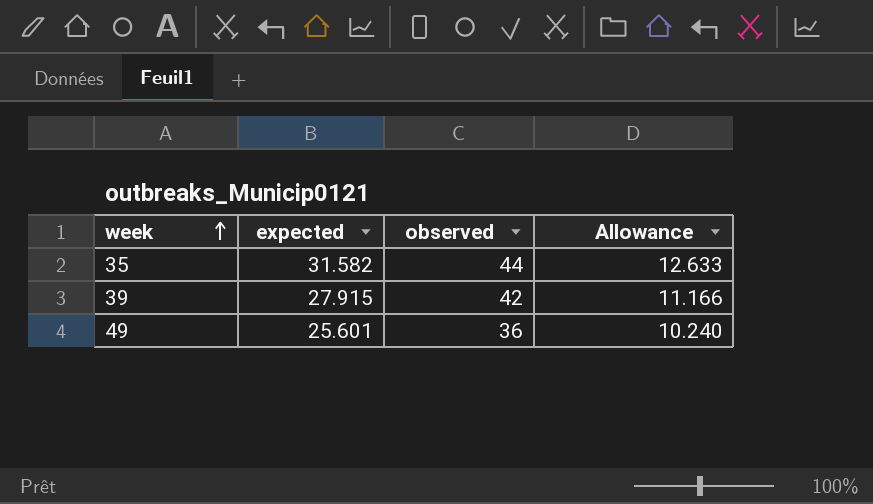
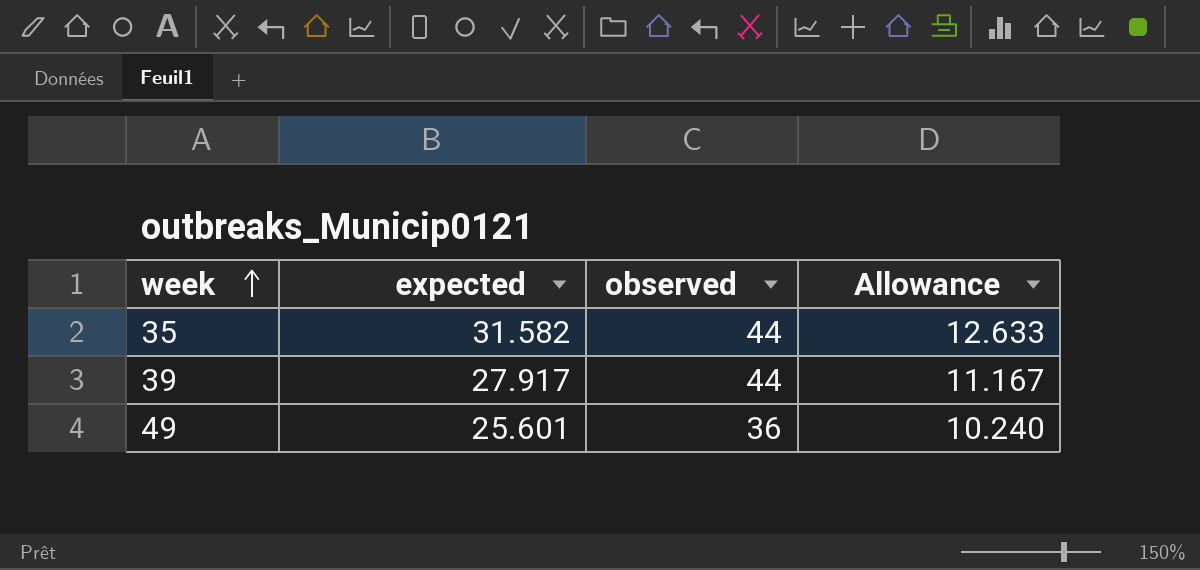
39 | expected: 27.915 -> 27.917
39 | observed: 42 -> 44
39 | Allowance: 11.166 -> 11.167

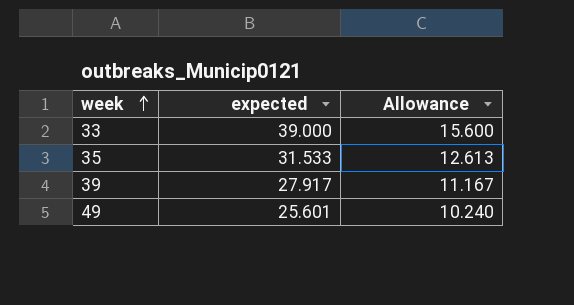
column observed | position: 3 -> none
row 33: none -> 39.000 | 15.600
35 | expected: 31.582 -> 31.533
35 | Allowance: 12.633 -> 12.613

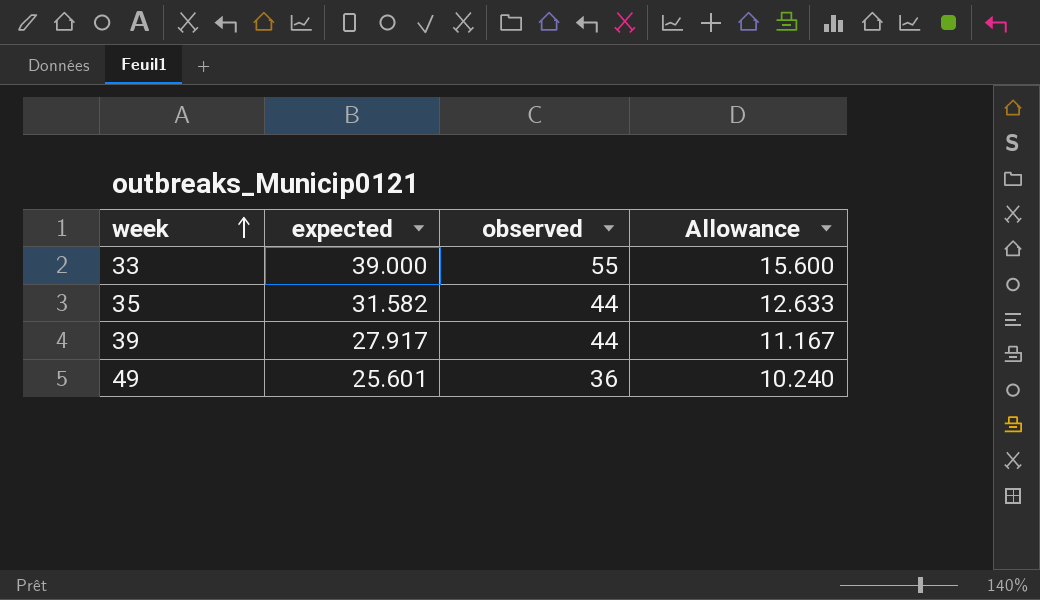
column observed | position: none -> 3
35 | expected: 31.533 -> 31.582
35 | Allowance: 12.613 -> 12.633

